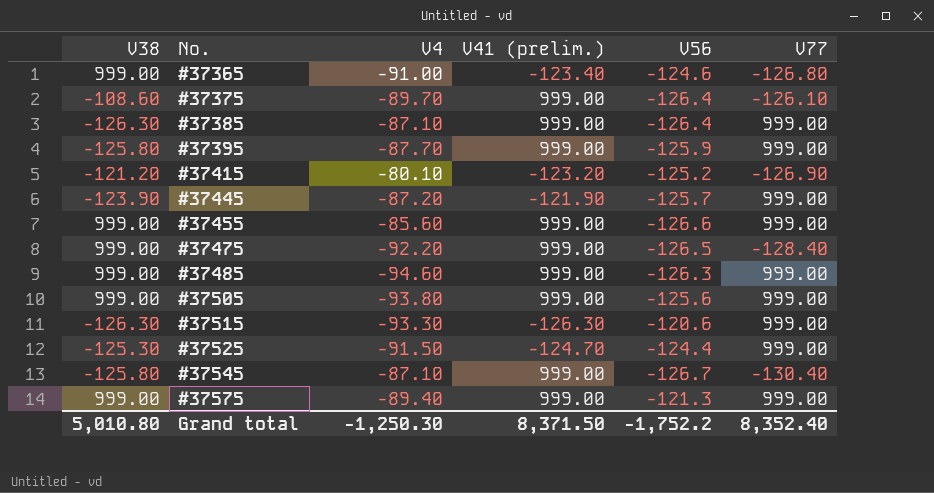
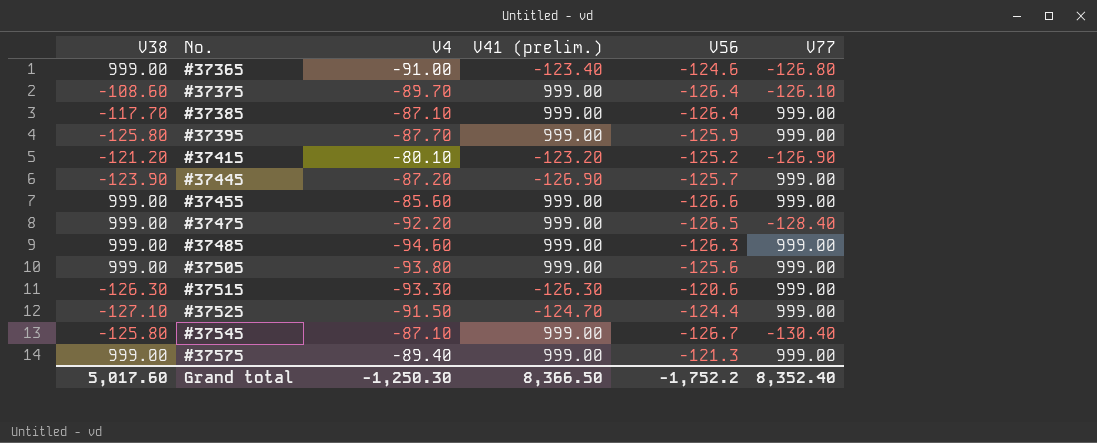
#37385 | V38: -126.30 -> -117.70
#37445 | V41 (prelim.): -121.90 -> -126.90
#37525 | V38: -125.30 -> -127.10
Grand total | V38: 5,010.80 -> 5,017.60
Grand total | V41 (prelim.): 8,371.50 -> 8,366.50

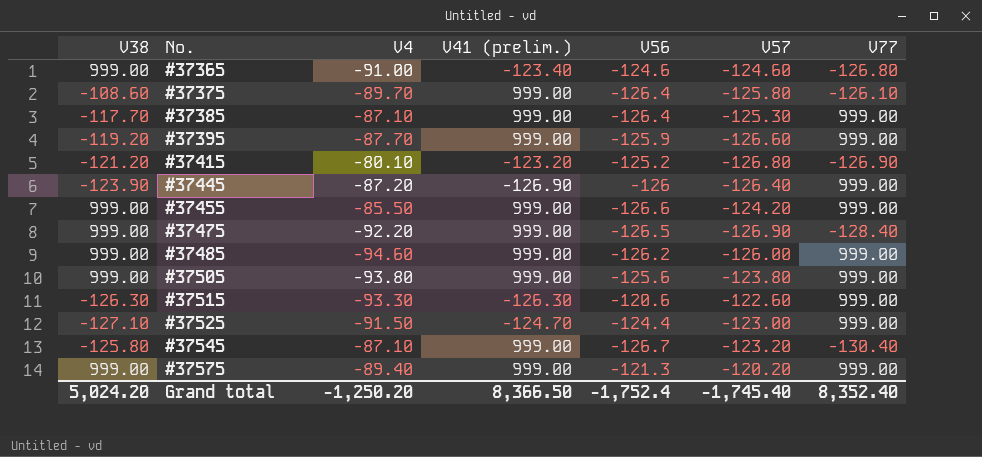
column V57 | position: none -> 6
#37395 | V38: -125.80 -> -119.20
#37445 | V56: -125.7 -> -126
#37455 | V4: -85.60 -> -85.50
#37485 | V56: -126.3 -> -126.2
Grand total | V38: 5,017.60 -> 5,024.20
Grand total | V4: -1,250.30 -> -1,250.20
Grand total | V56: -1,752.2 -> -1,752.4

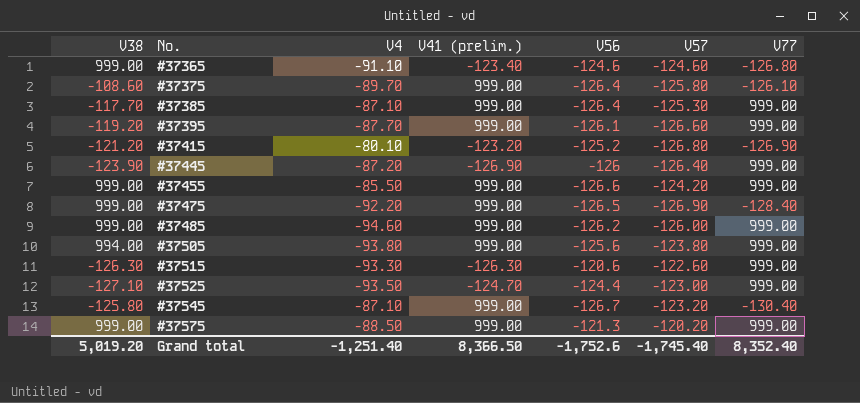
#37365 | V4: -91.00 -> -91.10
#37395 | V56: -125.9 -> -126.1
#37505 | V38: 999.00 -> 994.00
#37525 | V4: -91.50 -> -93.50
#37575 | V4: -89.40 -> -88.50
Grand total | V38: 5,024.20 -> 5,019.20
Grand total | V4: -1,250.20 -> -1,251.40
Grand total | V56: -1,752.4 -> -1,752.6

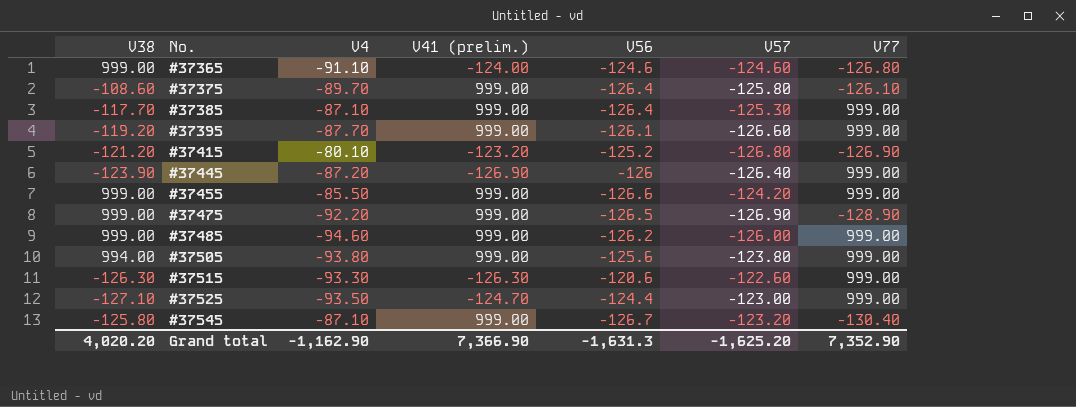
row #37575: 999.00 | -88.50 | 999.00 | -121.3 | -120.20 | 999.00 -> none
#37365 | V41 (prelim.): -123.40 -> -124.00
#37475 | V77: -128.40 -> -128.90
Grand total | V38: 5,019.20 -> 4,020.20
Grand total | V4: -1,251.40 -> -1,162.90
Grand total | V41 (prelim.): 8,366.50 -> 7,366.90
Grand total | V56: -1,752.6 -> -1,631.3
Grand total | V57: -1,745.40 -> -1,625.20
Grand total | V77: 8,352.40 -> 7,352.90

